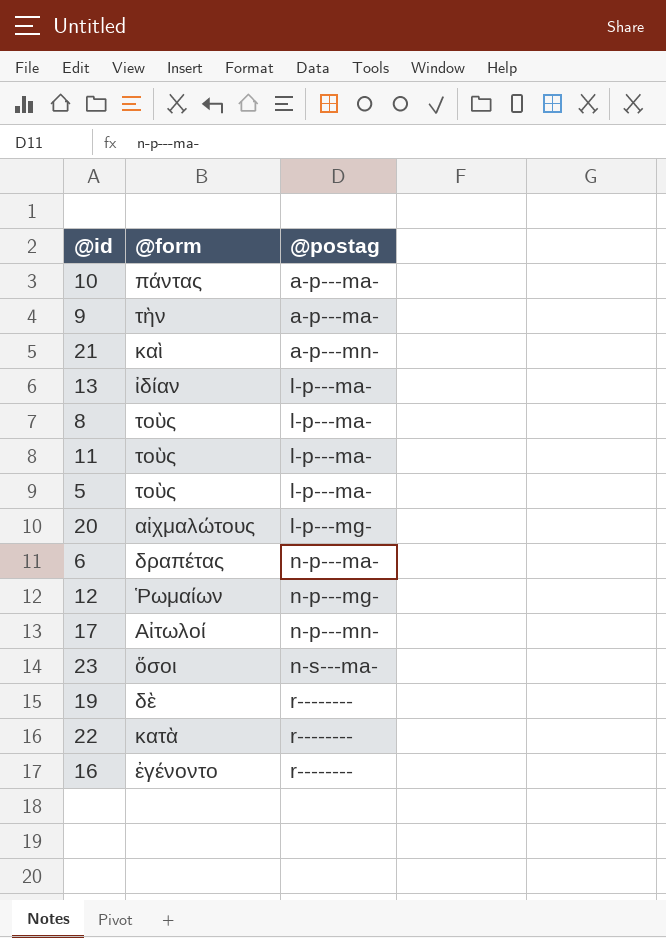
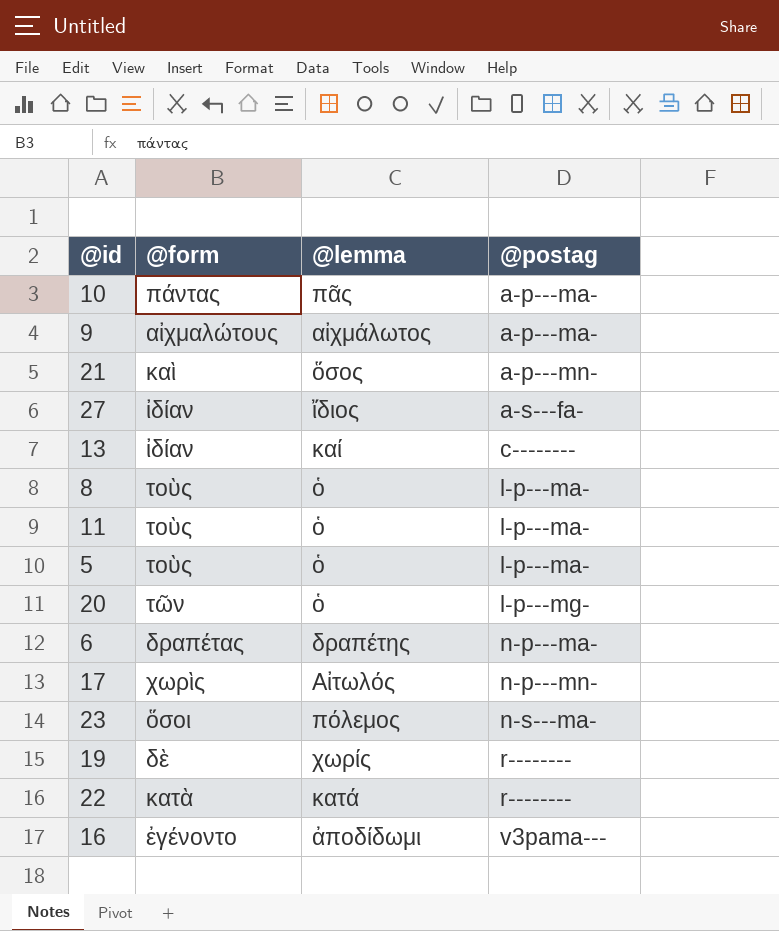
column @lemma | position: none -> 3
row 12: Ῥωμαίων | n-p---mg- -> none
9 | @form: τὴν -> αἰχμαλώτους
row 27: none -> ἰδίαν | ἴδιος | a-s---fa-
13 | @postag: l-p---ma- -> c--------
20 | @form: αἰχμαλώτους -> τῶν
17 | @form: Αἰτωλοί -> χωρὶς
16 | @postag: r-------- -> v3pama---

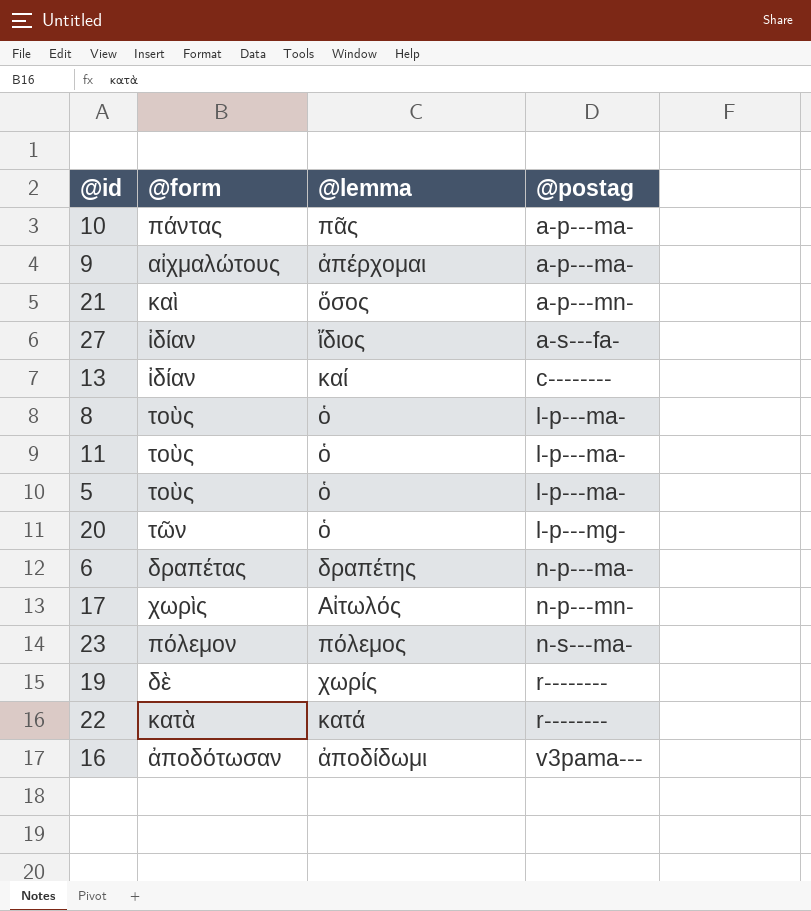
9 | @lemma: αἰχμάλωτος -> ἀπέρχομαι
23 | @form: ὅσοι -> πόλεμον
16 | @form: ἐγένοντο -> ἀποδότωσαν

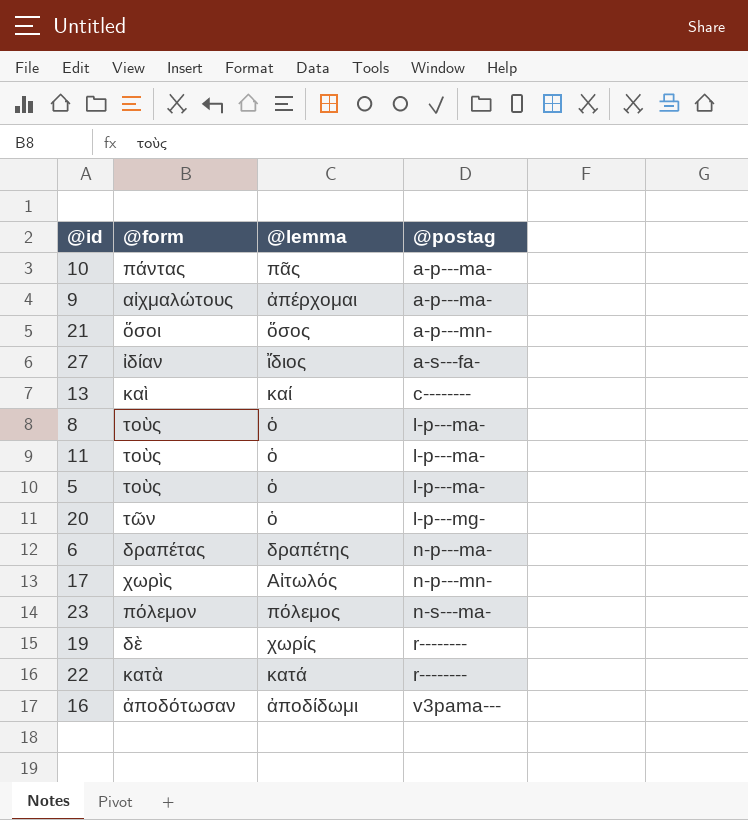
21 | @form: καὶ -> ὅσοι
13 | @form: ἰδίαν -> καὶ

